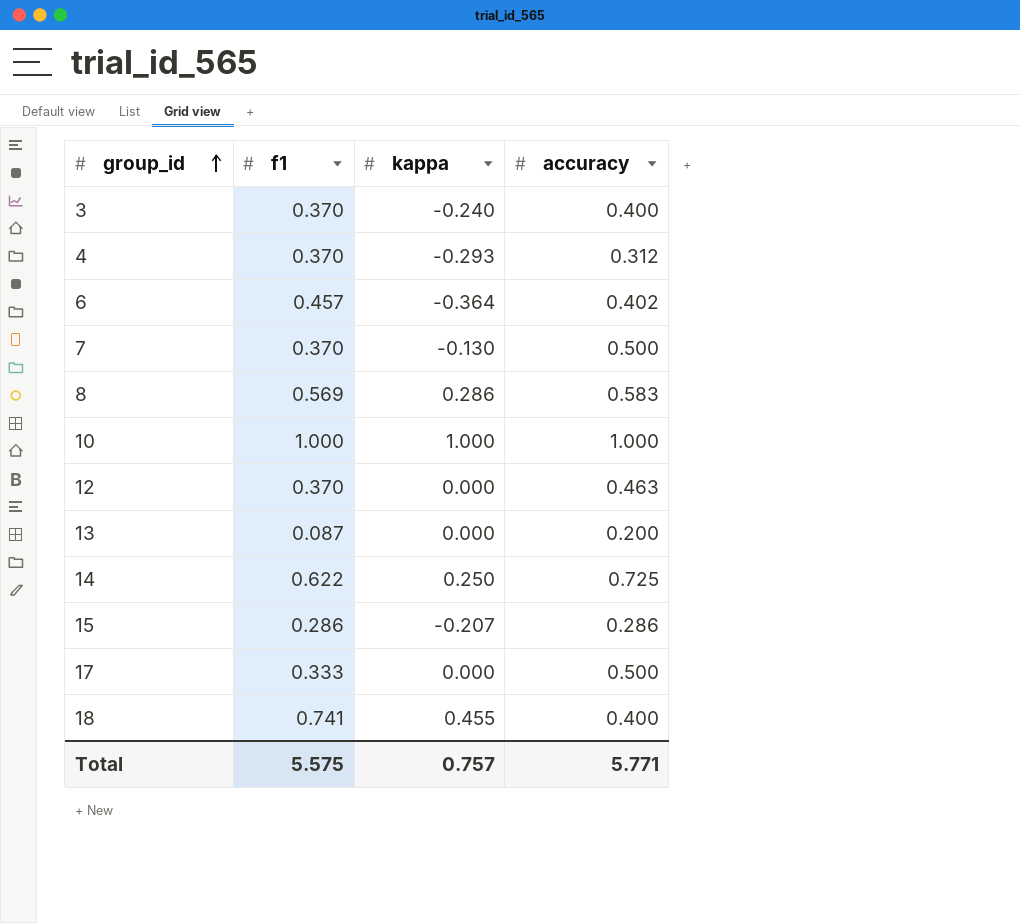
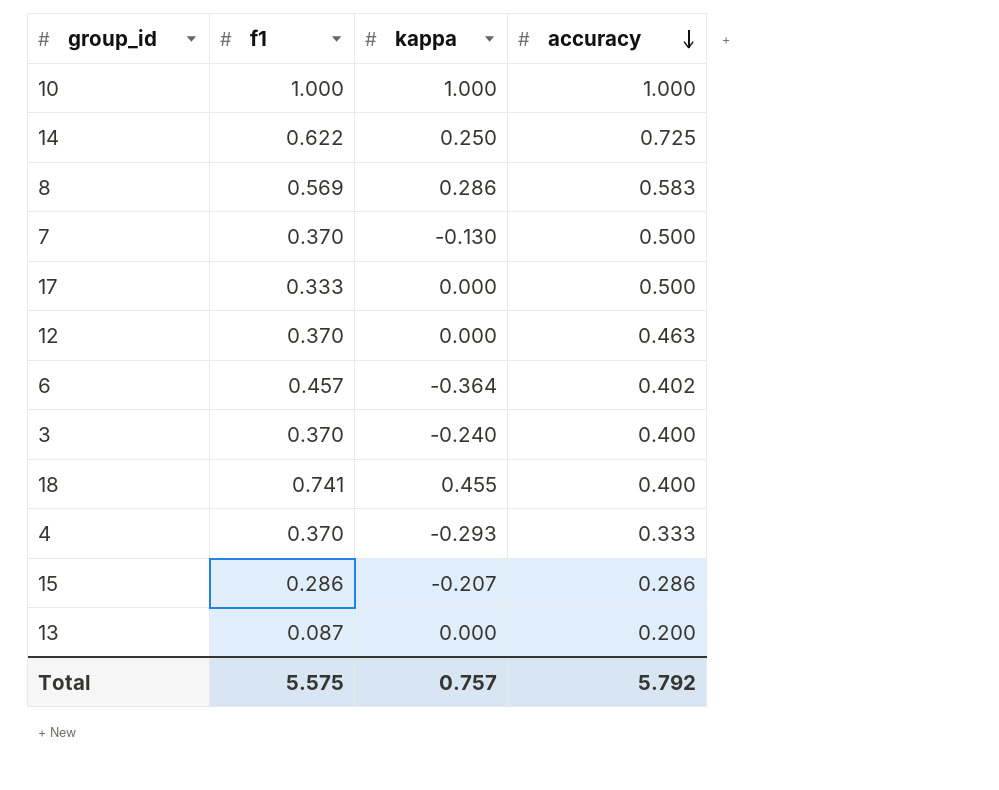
row order: group_id ascending -> accuracy descending
4 | accuracy: 0.312 -> 0.333
Total | accuracy: 5.771 -> 5.792

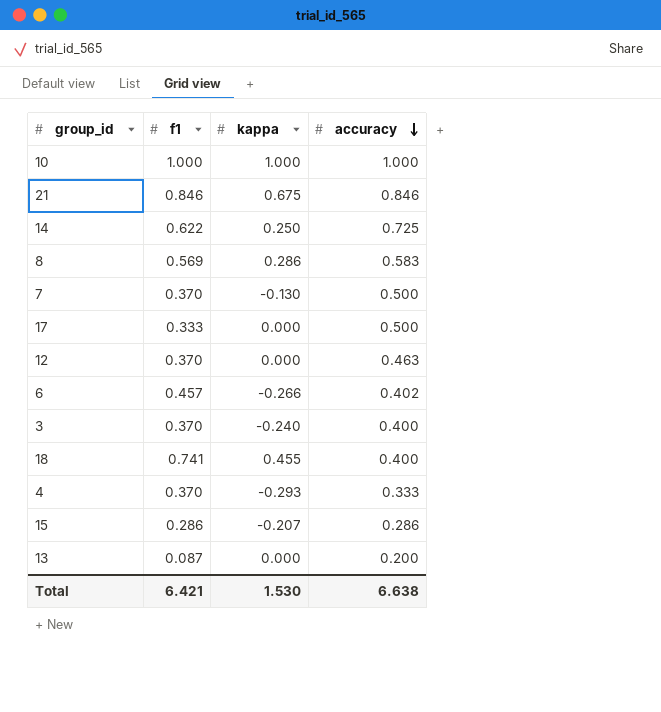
row 21: none -> 0.846 | 0.675 | 0.846
6 | kappa: -0.364 -> -0.266
Total | f1: 5.575 -> 6.421
Total | kappa: 0.757 -> 1.530
Total | accuracy: 5.792 -> 6.638

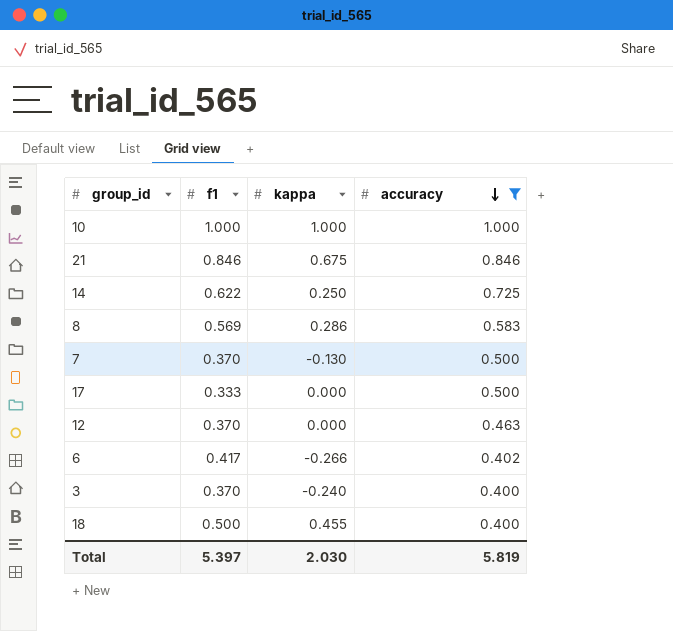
filter: none -> accuracy >= 0.400
6 | f1: 0.457 -> 0.417
18 | f1: 0.741 -> 0.500
Total | f1: 6.421 -> 5.397
Total | kappa: 1.530 -> 2.030
Total | accuracy: 6.638 -> 5.819

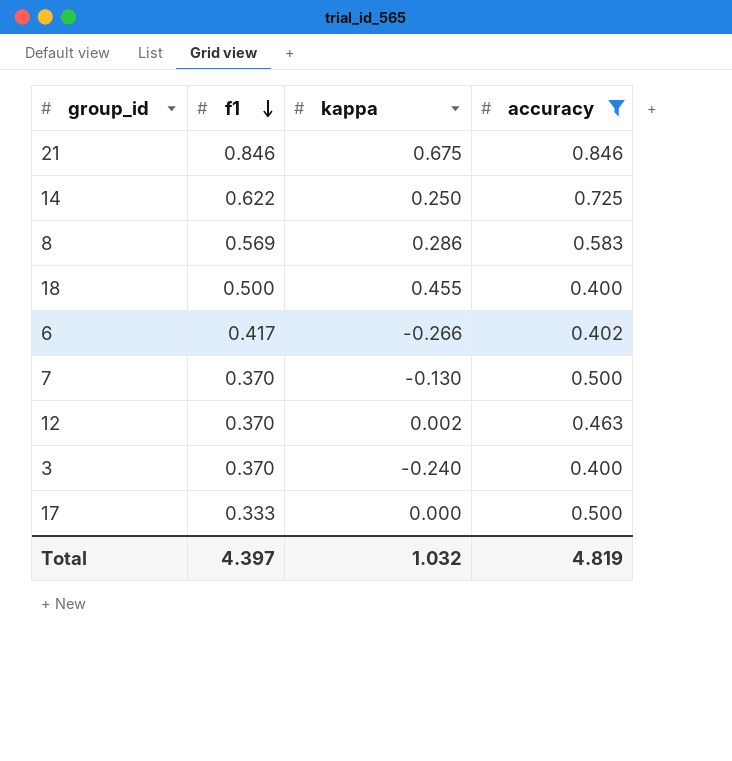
row order: accuracy descending -> f1 descending
row 10: 1.000 | 1.000 | 1.000 -> none
12 | kappa: 0.000 -> 0.002
Total | f1: 5.397 -> 4.397
Total | kappa: 2.030 -> 1.032
Total | accuracy: 5.819 -> 4.819

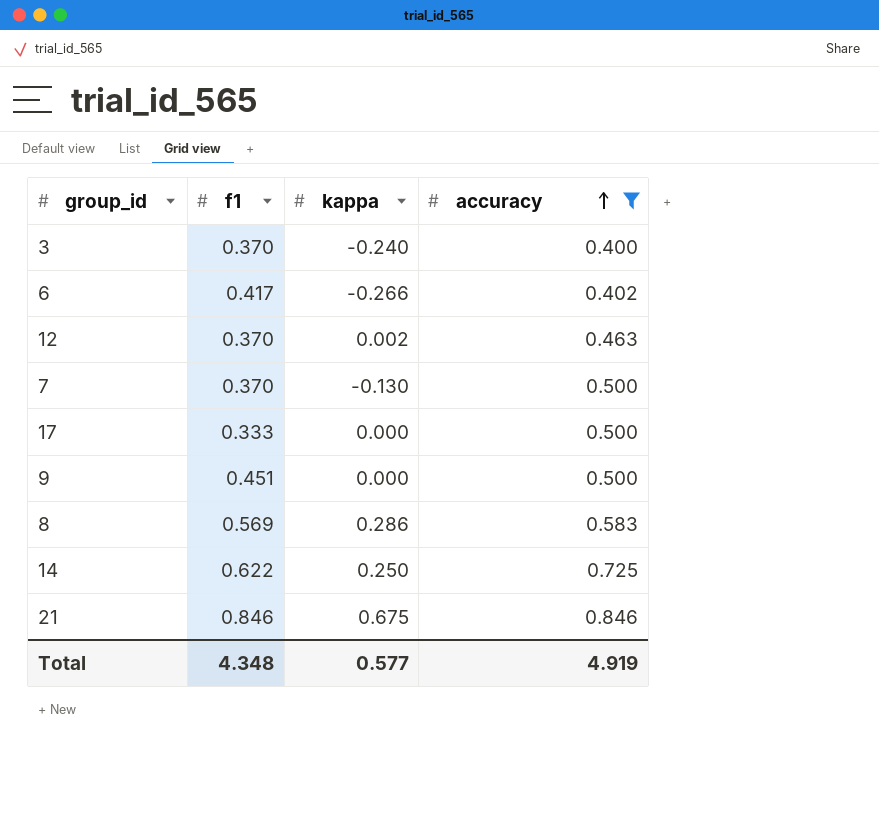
row order: f1 descending -> accuracy ascending
row 18: 0.500 | 0.455 | 0.400 -> none
row 9: none -> 0.451 | 0.000 | 0.500
Total | f1: 4.397 -> 4.348
Total | kappa: 1.032 -> 0.577
Total | accuracy: 4.819 -> 4.919

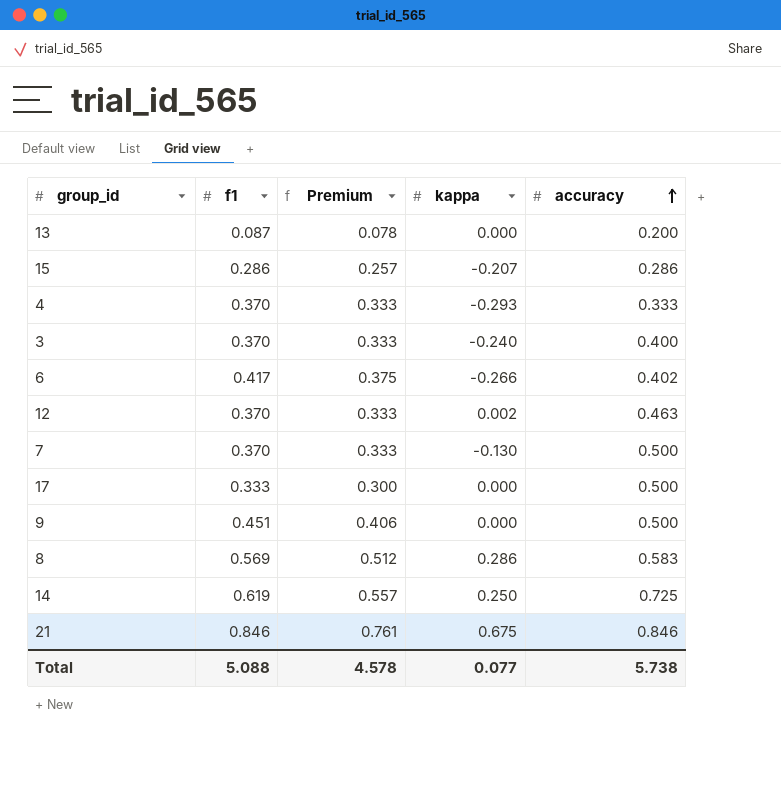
filter: accuracy >= 0.400 -> none
column Premium | formula: none -> [f1] * 0.9
14 | f1: 0.622 -> 0.619
Total | f1: 4.348 -> 5.088
Total | kappa: 0.577 -> 0.077
Total | accuracy: 4.919 -> 5.738

